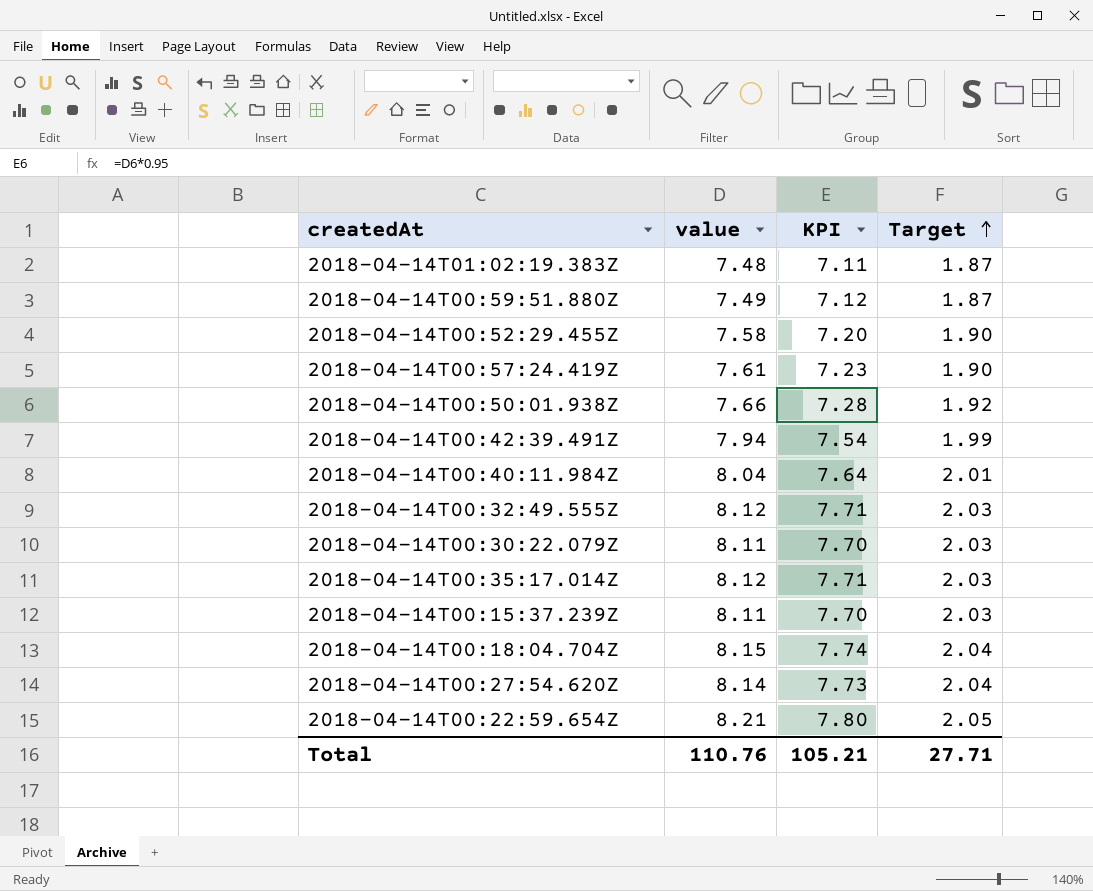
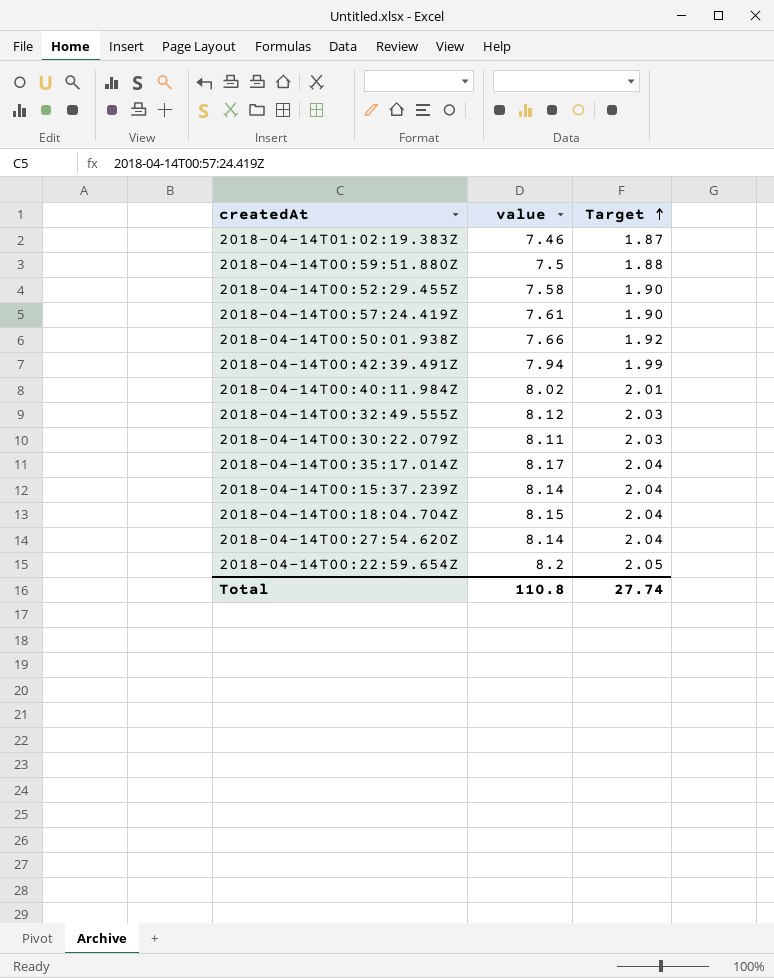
column KPI | formula: [value] * 0.95 -> none
2018-04-14T01:02:19.383Z | value: 7.48 -> 7.46
2018-04-14T00:59:51.880Z | value: 7.49 -> 7.5
2018-04-14T00:59:51.880Z | Target: 1.87 -> 1.88
2018-04-14T00:40:11.984Z | value: 8.04 -> 8.02
2018-04-14T00:35:17.014Z | value: 8.12 -> 8.17
2018-04-14T00:35:17.014Z | Target: 2.03 -> 2.04
2018-04-14T00:15:37.239Z | value: 8.11 -> 8.14
2018-04-14T00:15:37.239Z | Target: 2.03 -> 2.04
2018-04-14T00:22:59.654Z | value: 8.21 -> 8.2
Total | value: 110.76 -> 110.8
Total | Target: 27.71 -> 27.74

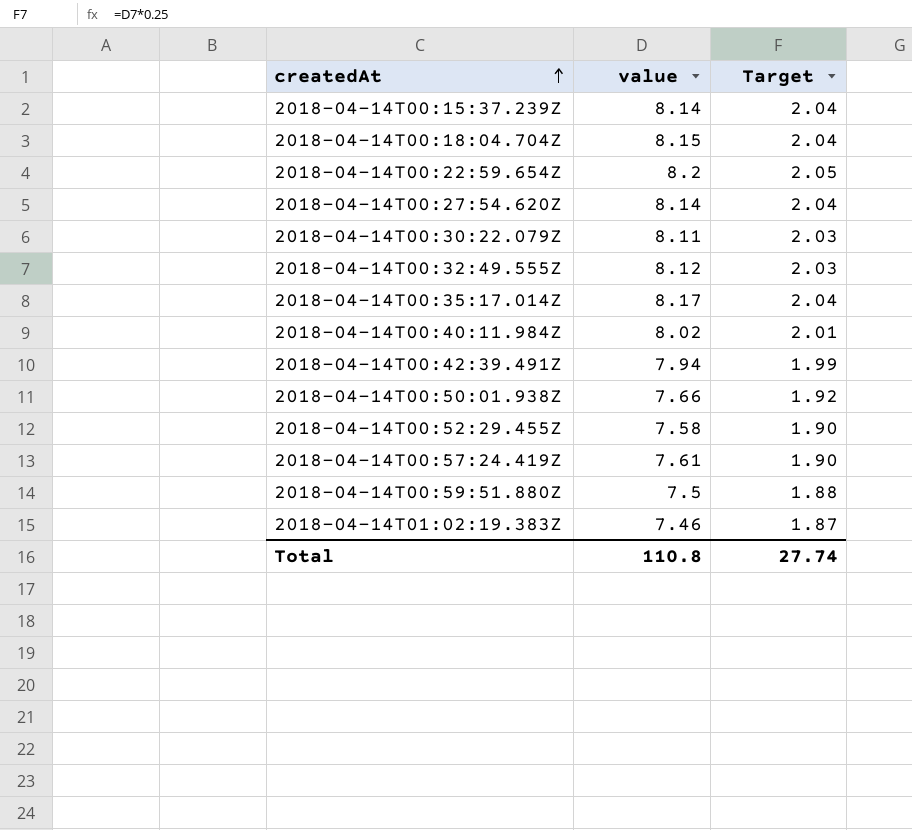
row order: Target ascending -> createdAt ascending

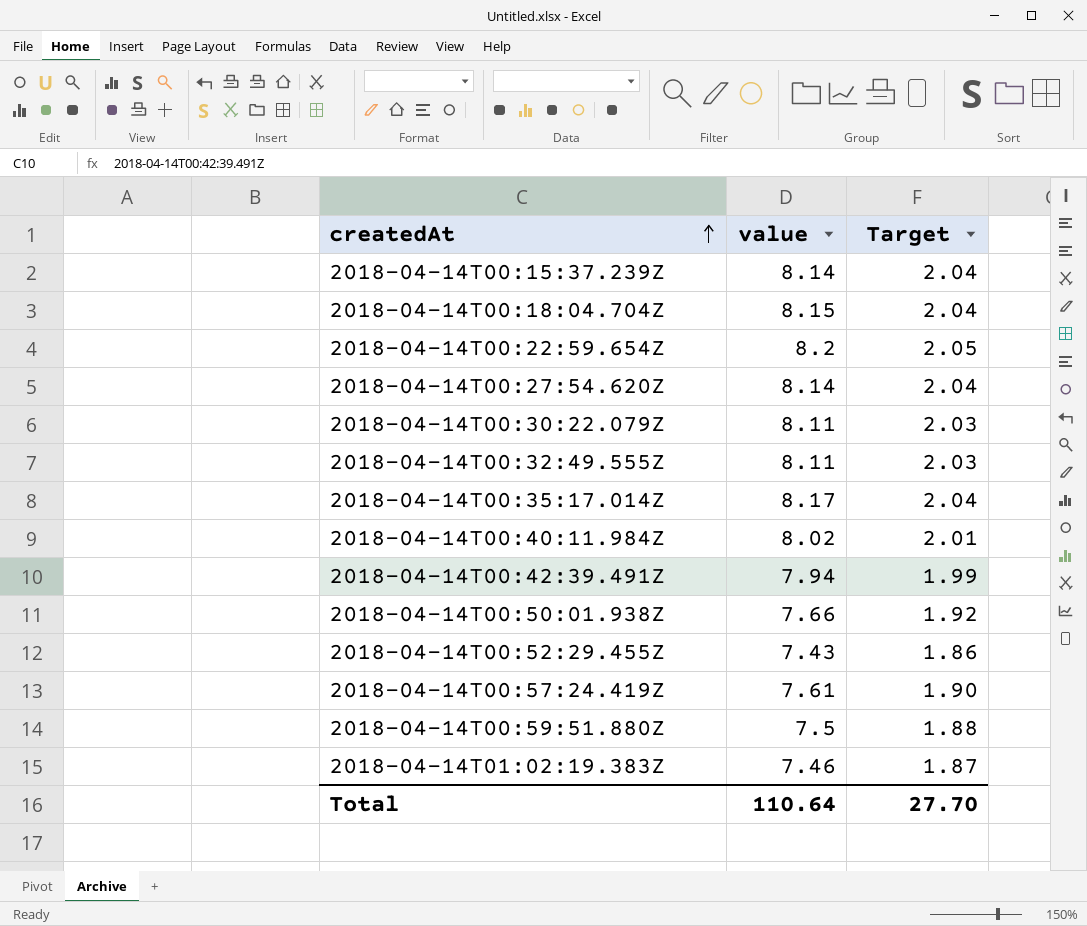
2018-04-14T00:32:49.555Z | value: 8.12 -> 8.11
2018-04-14T00:52:29.455Z | value: 7.58 -> 7.43
2018-04-14T00:52:29.455Z | Target: 1.90 -> 1.86
Total | value: 110.8 -> 110.64
Total | Target: 27.74 -> 27.70

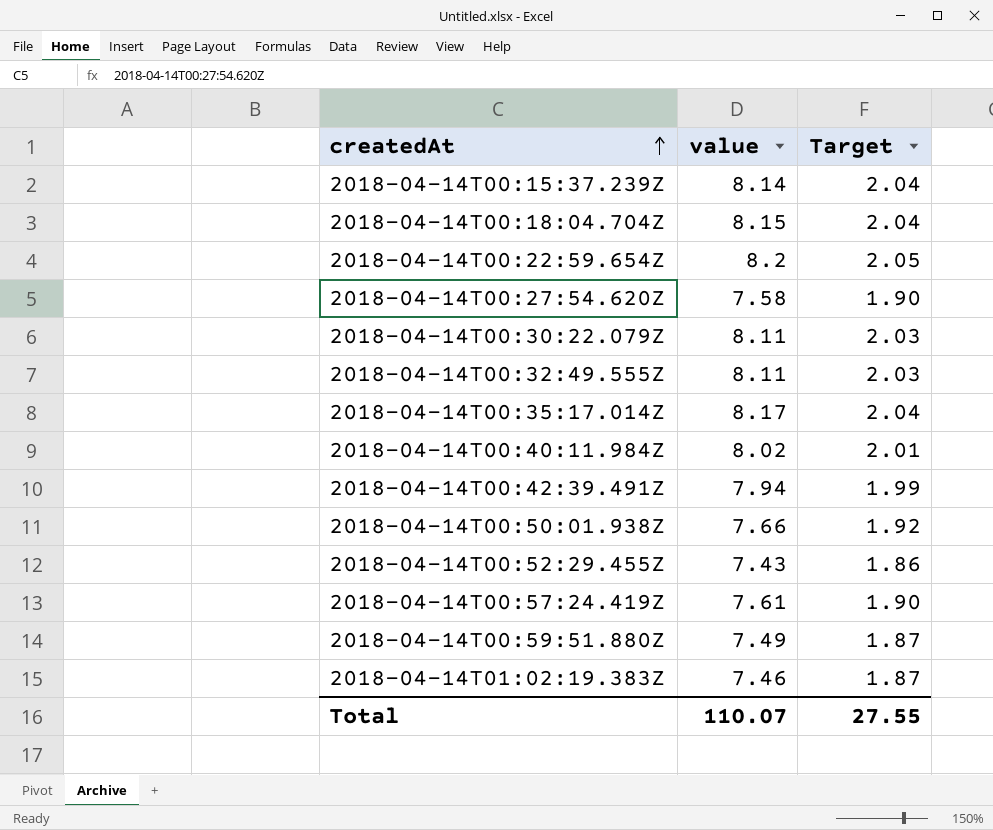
2018-04-14T00:27:54.620Z | value: 8.14 -> 7.58
2018-04-14T00:27:54.620Z | Target: 2.04 -> 1.90
2018-04-14T00:59:51.880Z | value: 7.5 -> 7.49
2018-04-14T00:59:51.880Z | Target: 1.88 -> 1.87
Total | value: 110.64 -> 110.07
Total | Target: 27.70 -> 27.55

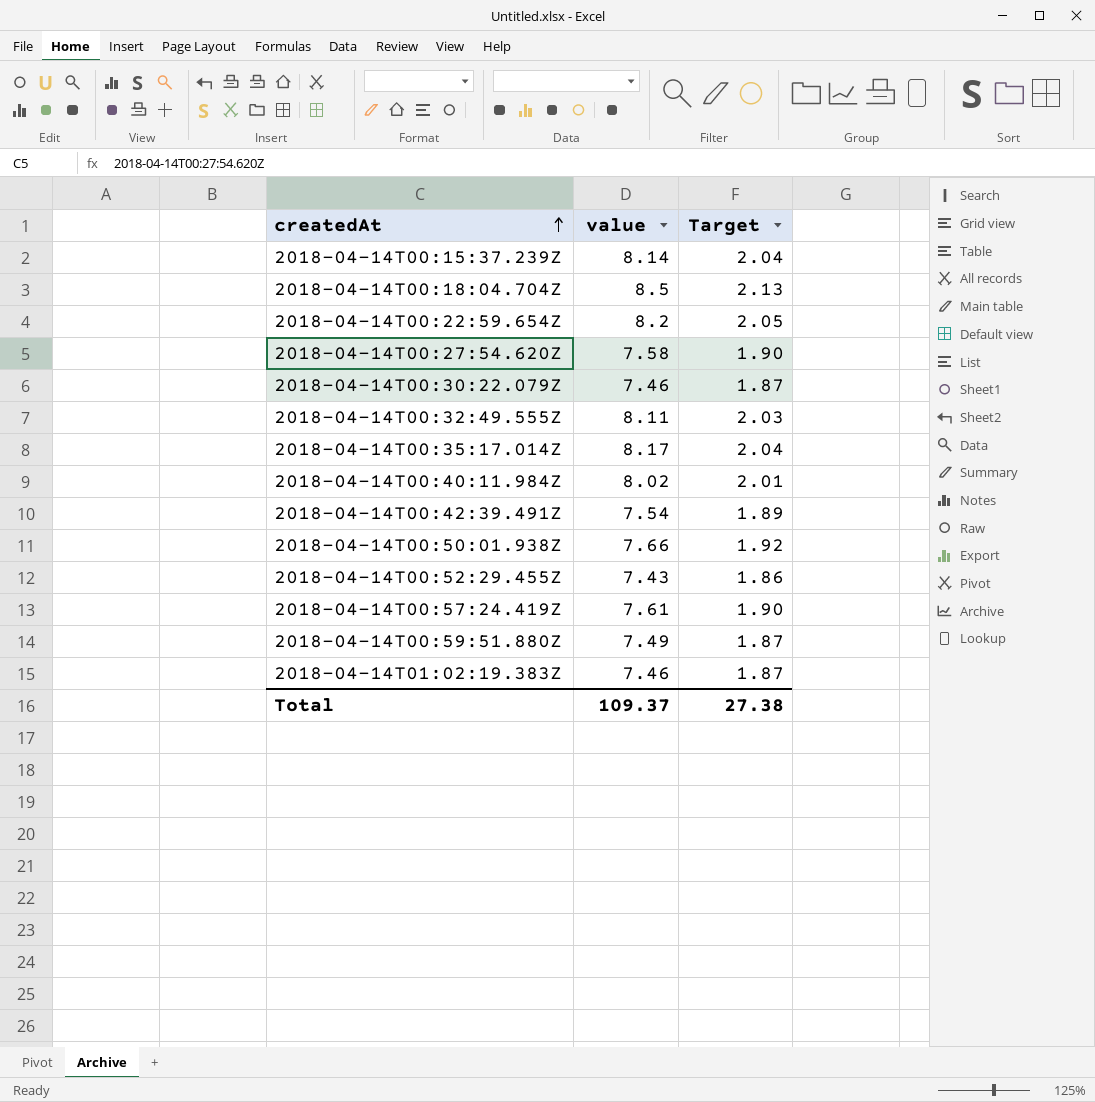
2018-04-14T00:18:04.704Z | value: 8.15 -> 8.5
2018-04-14T00:18:04.704Z | Target: 2.04 -> 2.13
2018-04-14T00:30:22.079Z | value: 8.11 -> 7.46
2018-04-14T00:30:22.079Z | Target: 2.03 -> 1.87
2018-04-14T00:42:39.491Z | value: 7.94 -> 7.54
2018-04-14T00:42:39.491Z | Target: 1.99 -> 1.89
Total | value: 110.07 -> 109.37
Total | Target: 27.55 -> 27.38

